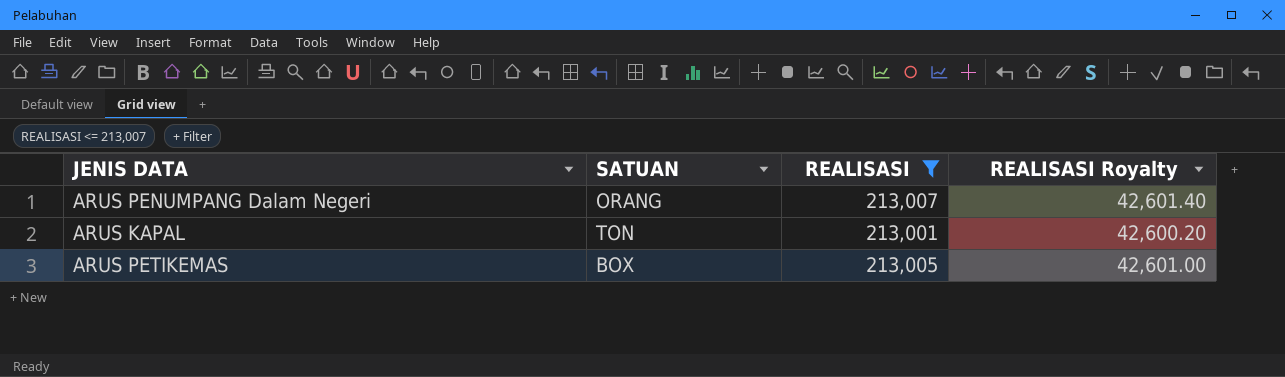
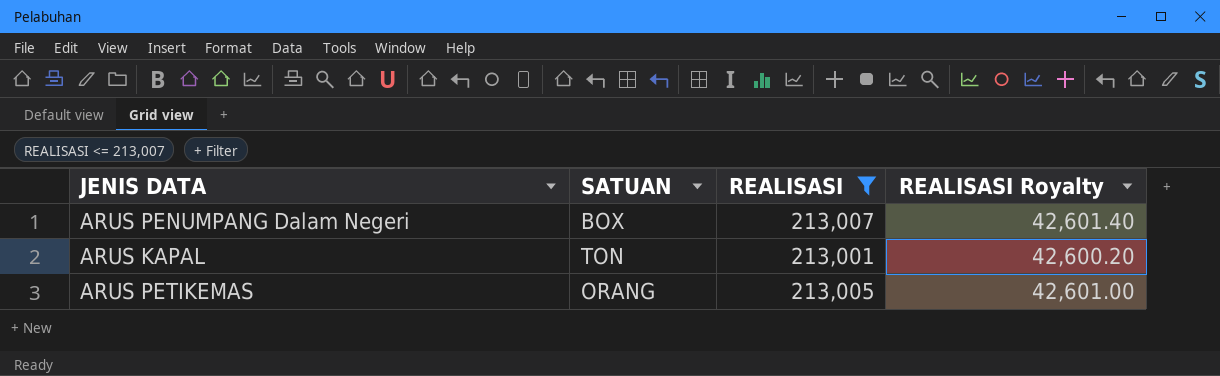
ARUS PENUMPANG Dalam Negeri | SATUAN: ORANG -> BOX
ARUS PETIKEMAS | SATUAN: BOX -> ORANG

